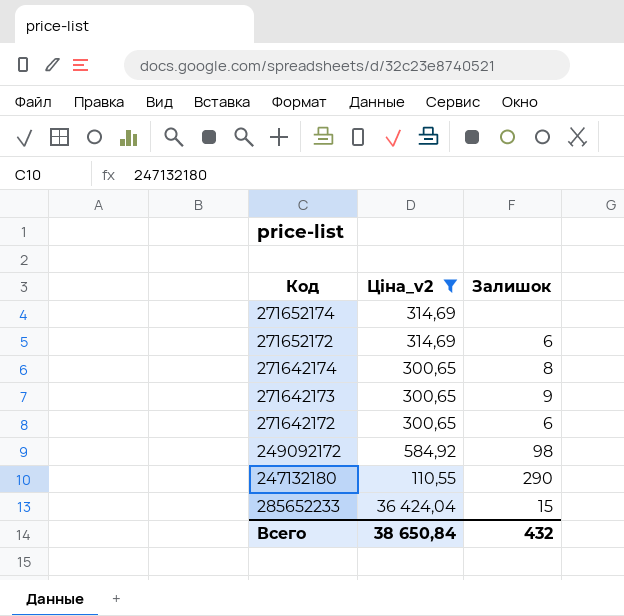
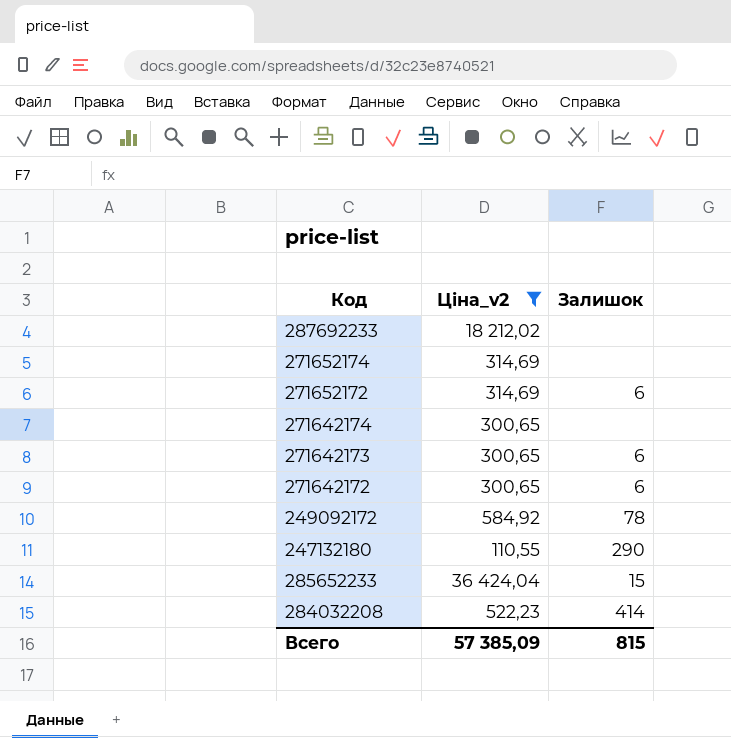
row 287692233: none -> 18 212,02 | none
271642174 | Залишок: 8 -> none
271642173 | Залишок: 9 -> 6
249092172 | Залишок: 98 -> 78
row 284032208: none -> 522,23 | 414
Всего | Ціна_v2: 38 650,84 -> 57 385,09
Всего | Залишок: 432 -> 815

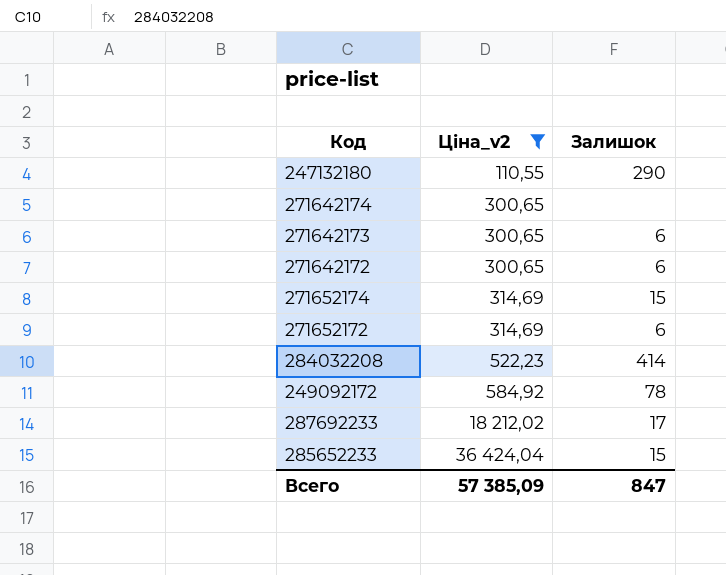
row order: none -> Ціна_v2 ascending
271652174 | Залишок: none -> 15
287692233 | Залишок: none -> 17
Всего | Залишок: 815 -> 847

